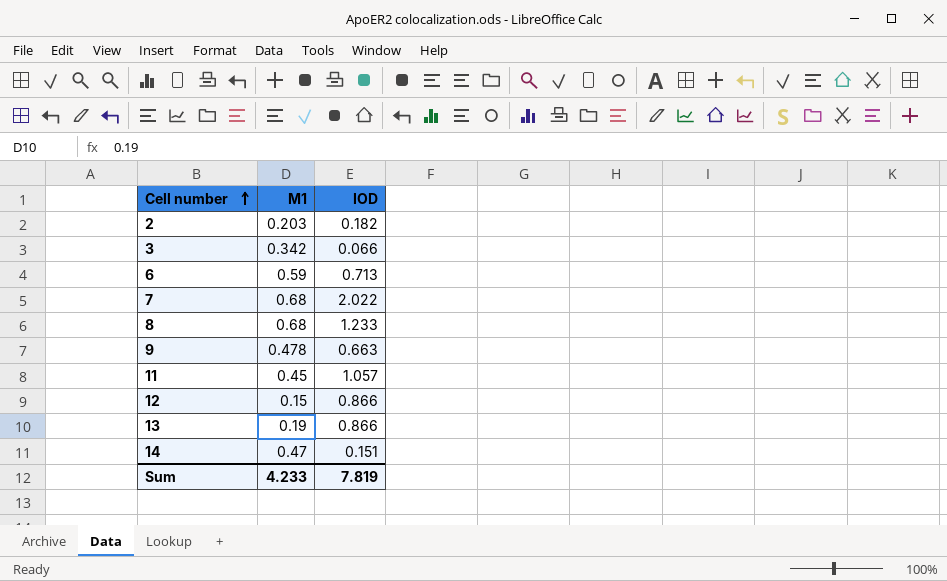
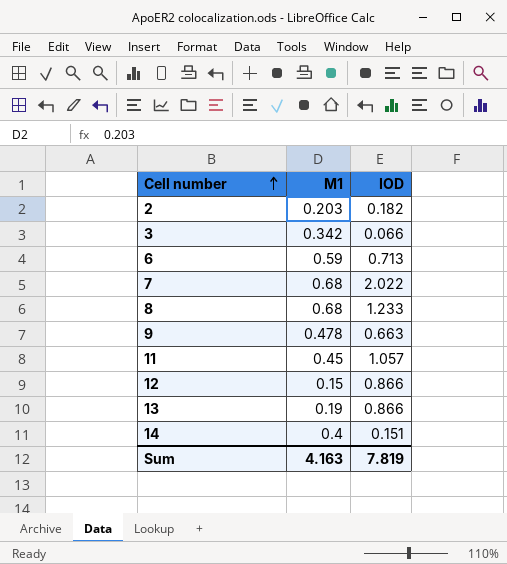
14 | M1: 0.47 -> 0.4
Sum | M1: 4.233 -> 4.163

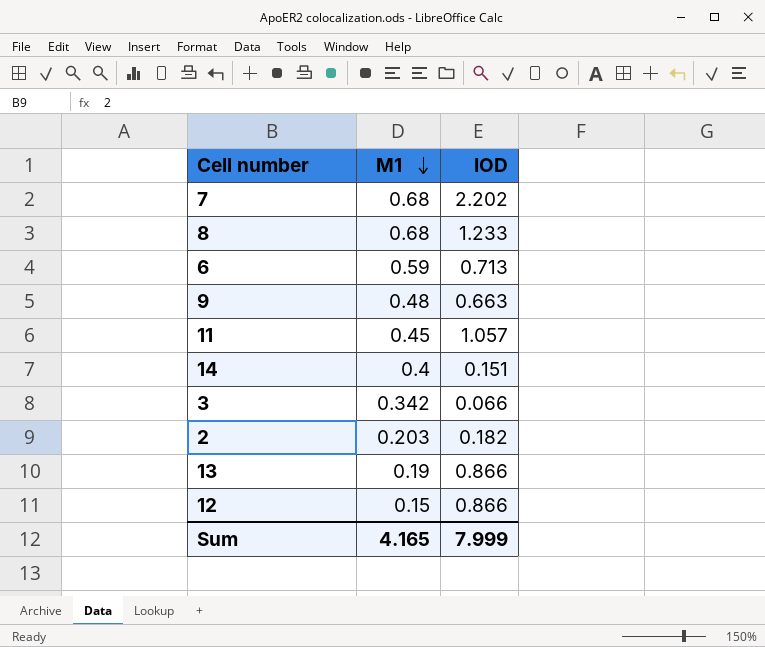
row order: Cell number ascending -> M1 descending
7 | IOD: 2.022 -> 2.202
9 | M1: 0.478 -> 0.48
Sum | M1: 4.163 -> 4.165
Sum | IOD: 7.819 -> 7.999

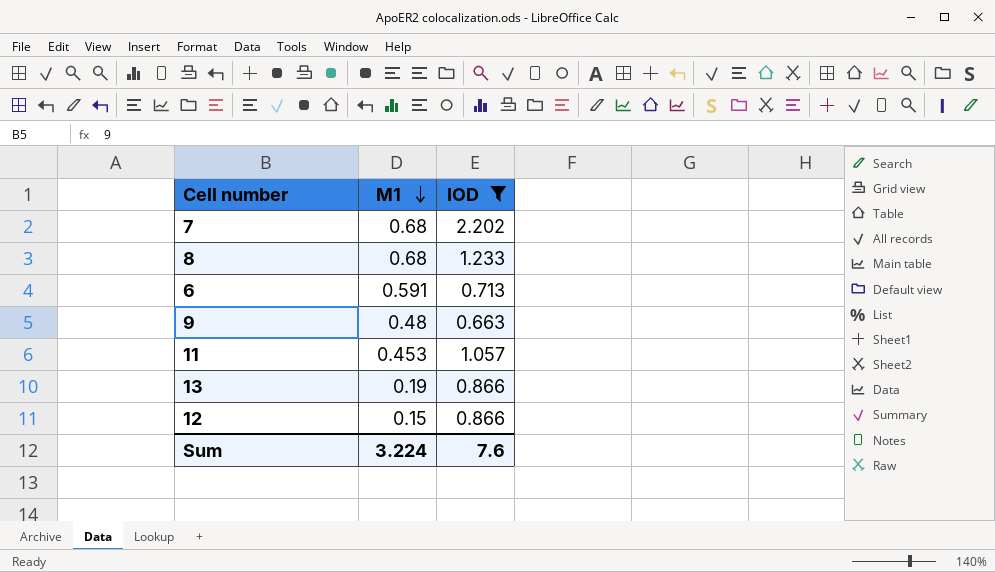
filter: none -> IOD >= 0.663
6 | M1: 0.59 -> 0.591
11 | M1: 0.45 -> 0.453
Sum | M1: 4.165 -> 3.224
Sum | IOD: 7.999 -> 7.6

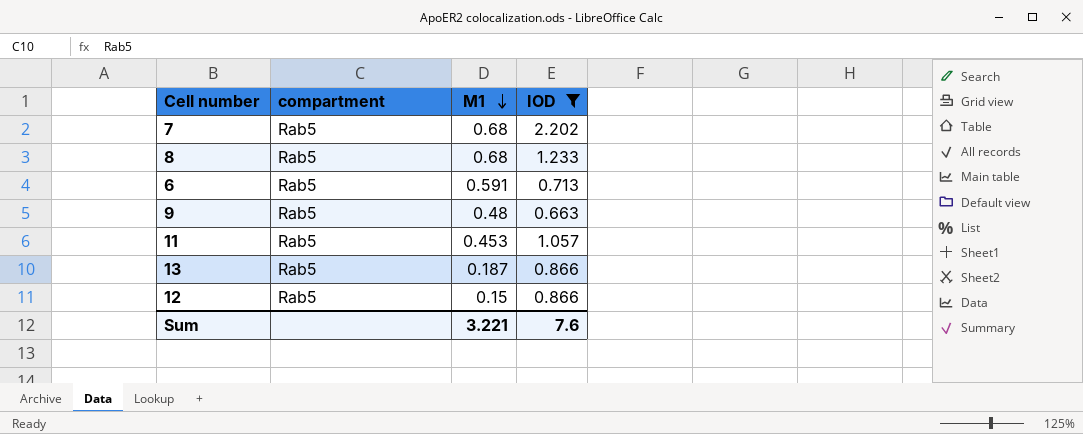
column compartment | position: none -> 2
13 | M1: 0.19 -> 0.187
Sum | M1: 3.224 -> 3.221

